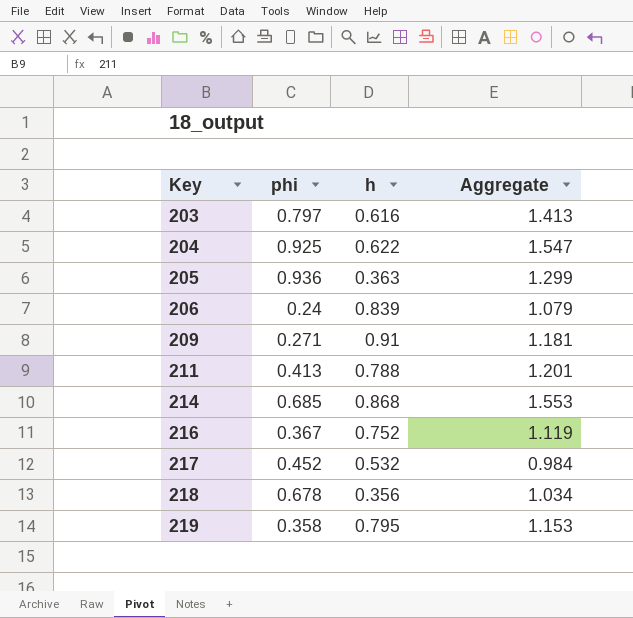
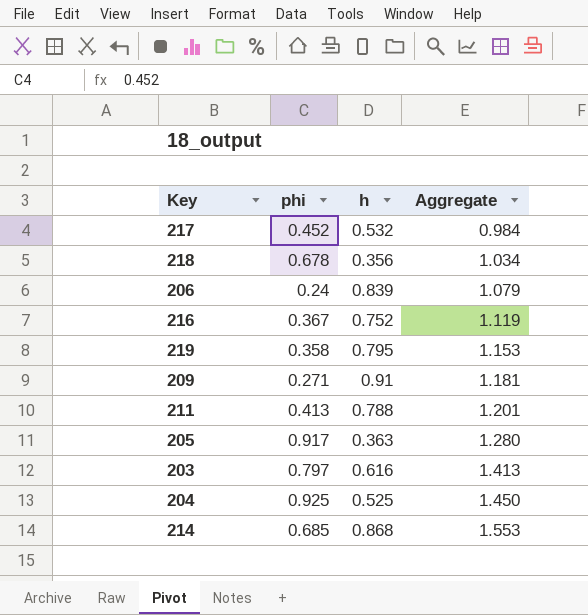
row order: Key ascending -> Aggregate ascending
205 | phi: 0.936 -> 0.917
205 | Aggregate: 1.299 -> 1.280
204 | h: 0.622 -> 0.525
204 | Aggregate: 1.547 -> 1.450

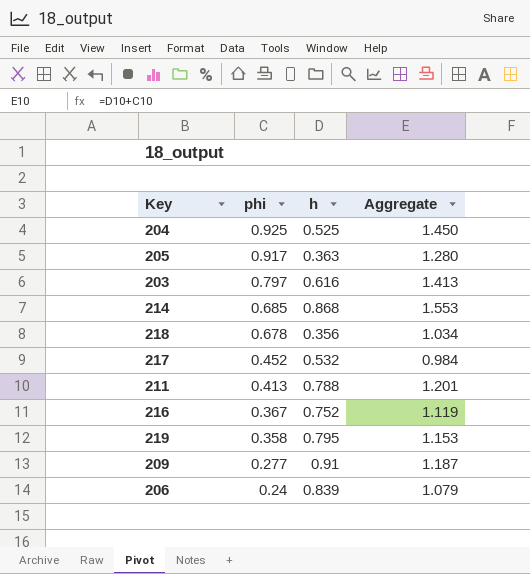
row order: Aggregate ascending -> phi descending
209 | phi: 0.271 -> 0.277
209 | Aggregate: 1.181 -> 1.187

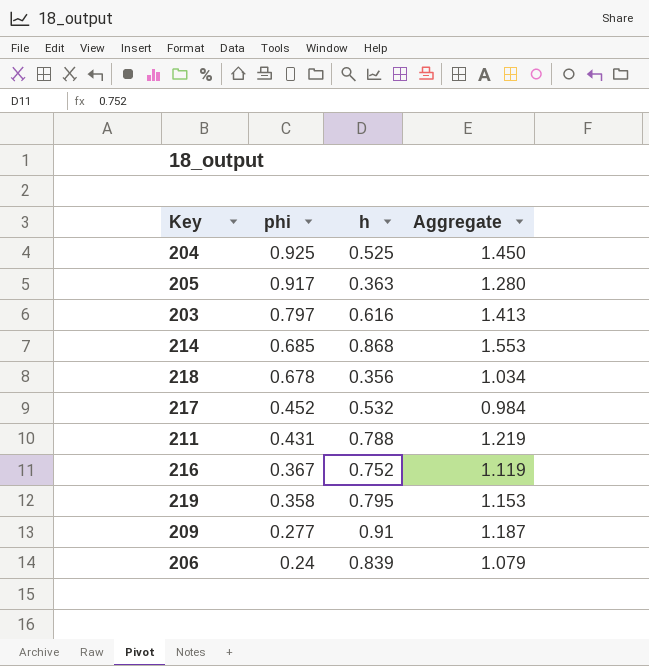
211 | phi: 0.413 -> 0.431
211 | Aggregate: 1.201 -> 1.219

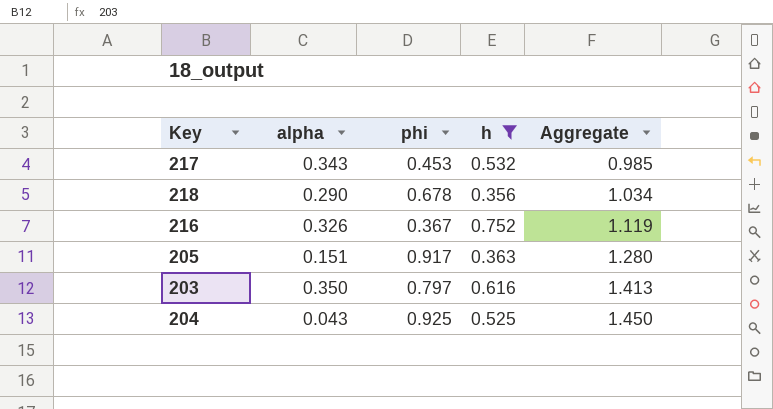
filter: none -> h <= 0.752
row order: phi descending -> Aggregate ascending
column alpha | position: none -> 2
217 | phi: 0.452 -> 0.453
217 | Aggregate: 0.984 -> 0.985

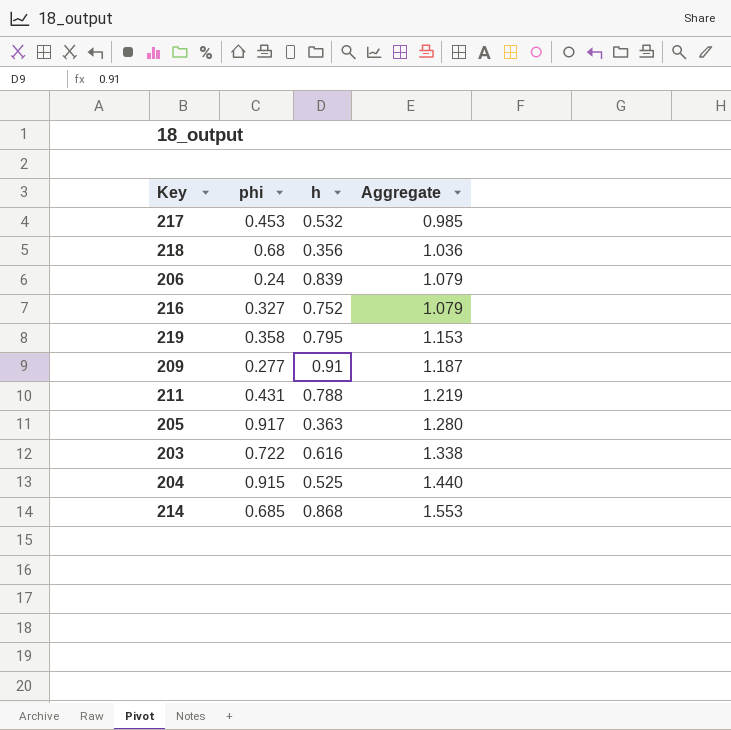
filter: h <= 0.752 -> none
column alpha | position: 2 -> none
218 | phi: 0.678 -> 0.68
218 | Aggregate: 1.034 -> 1.036
216 | phi: 0.367 -> 0.327
216 | Aggregate: 1.119 -> 1.079
203 | phi: 0.797 -> 0.722
203 | Aggregate: 1.413 -> 1.338
204 | phi: 0.925 -> 0.915
204 | Aggregate: 1.450 -> 1.440

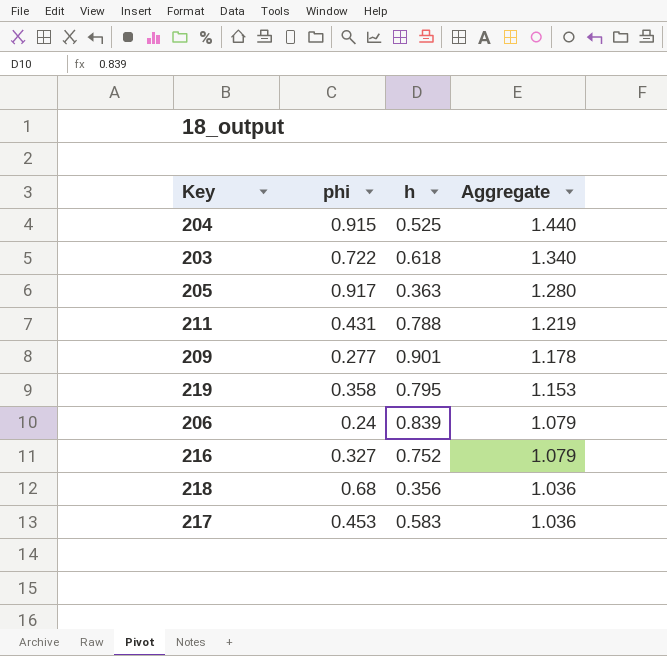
row order: Aggregate ascending -> Aggregate descending
row 214: 0.685 | 0.868 | 1.553 -> none
203 | h: 0.616 -> 0.618
203 | Aggregate: 1.338 -> 1.340
209 | h: 0.91 -> 0.901
209 | Aggregate: 1.187 -> 1.178
217 | h: 0.532 -> 0.583
217 | Aggregate: 0.985 -> 1.036

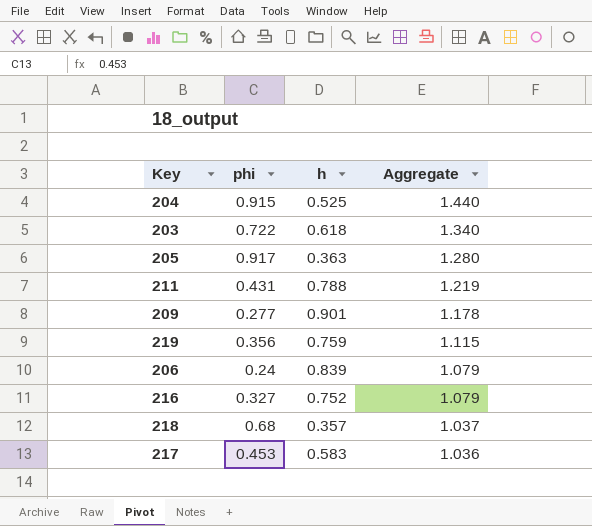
219 | phi: 0.358 -> 0.356
219 | h: 0.795 -> 0.759
219 | Aggregate: 1.153 -> 1.115
218 | h: 0.356 -> 0.357
218 | Aggregate: 1.036 -> 1.037

